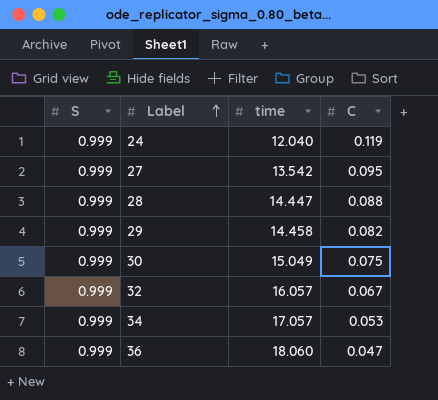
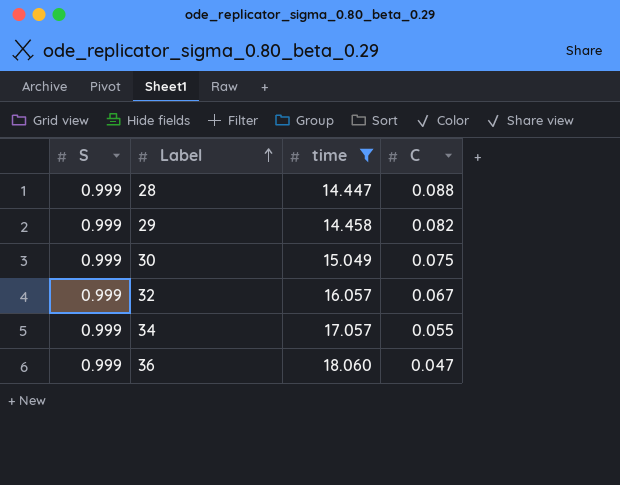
filter: none -> time >= 14.447
34 | C: 0.053 -> 0.055

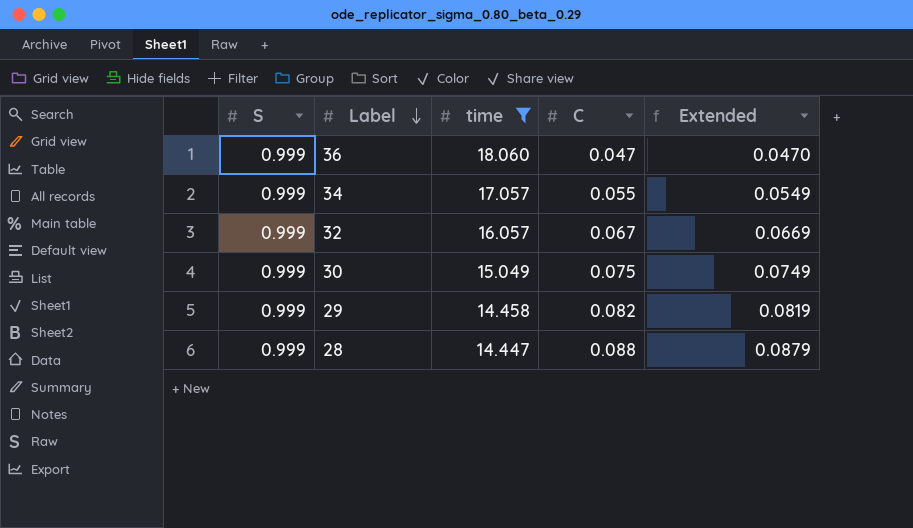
row order: Label ascending -> Label descending
column Extended | formula: none -> [S] * [C]

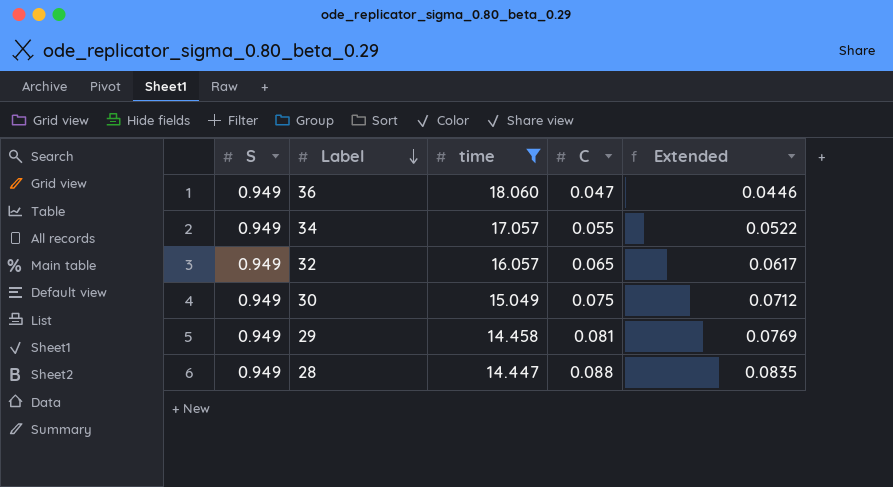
36 | S: 0.999 -> 0.949
36 | Extended: 0.0470 -> 0.0446
34 | S: 0.999 -> 0.949
34 | Extended: 0.0549 -> 0.0522
32 | S: 0.999 -> 0.949
32 | C: 0.067 -> 0.065
32 | Extended: 0.0669 -> 0.0617
30 | S: 0.999 -> 0.949
30 | Extended: 0.0749 -> 0.0712
29 | S: 0.999 -> 0.949
29 | C: 0.082 -> 0.081
29 | Extended: 0.0819 -> 0.0769
28 | S: 0.999 -> 0.949
28 | Extended: 0.0879 -> 0.0835

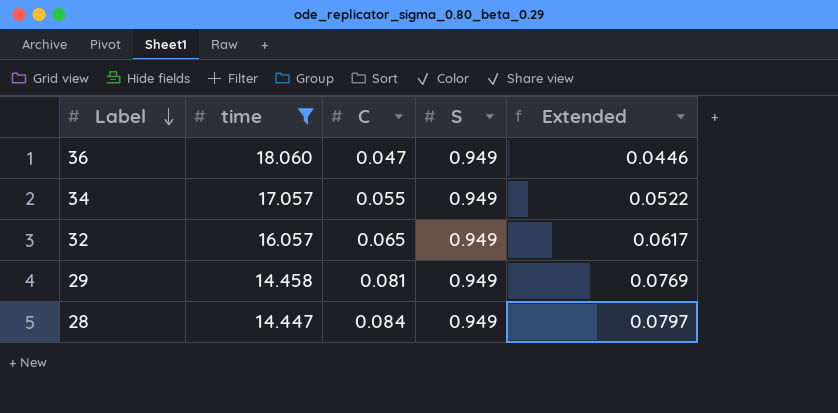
column S | position: 1 -> 4
row 30: 0.949 | 15.049 | 0.075 | 0.0712 -> none
28 | C: 0.088 -> 0.084
28 | Extended: 0.0835 -> 0.0797

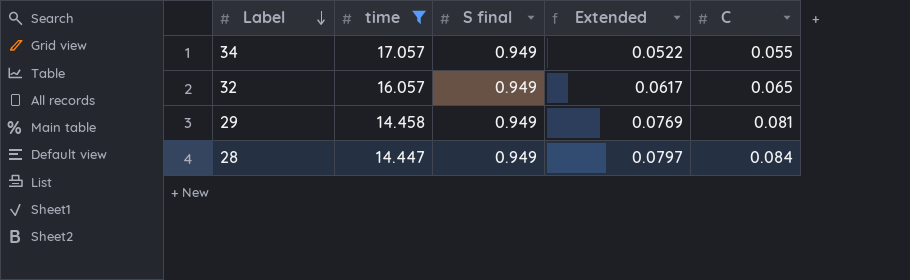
column name: S -> S final
column C | position: 3 -> 5
row 36: 18.060 | 0.047 | 0.949 | 0.0446 -> none

